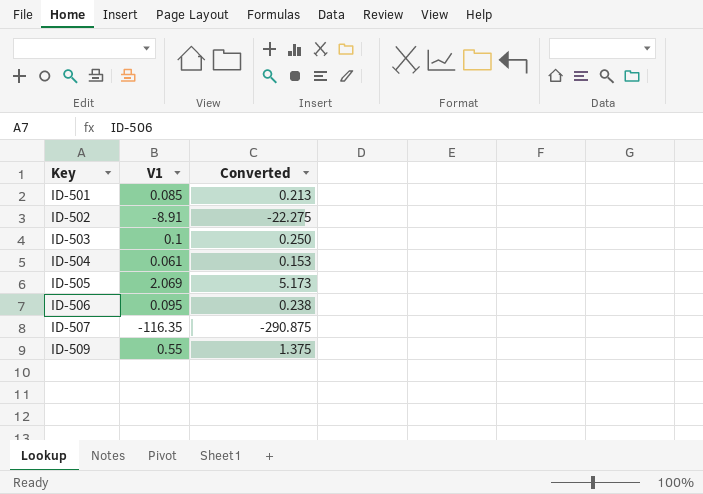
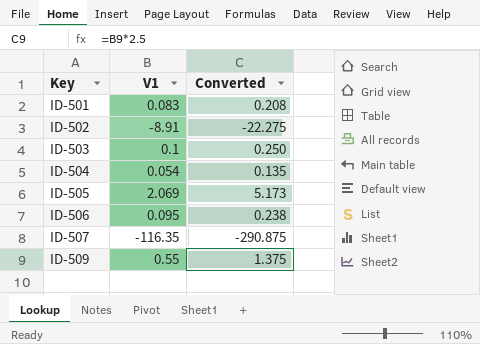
ID-501 | V1: 0.085 -> 0.083
ID-501 | Converted: 0.213 -> 0.208
ID-504 | V1: 0.061 -> 0.054
ID-504 | Converted: 0.153 -> 0.135

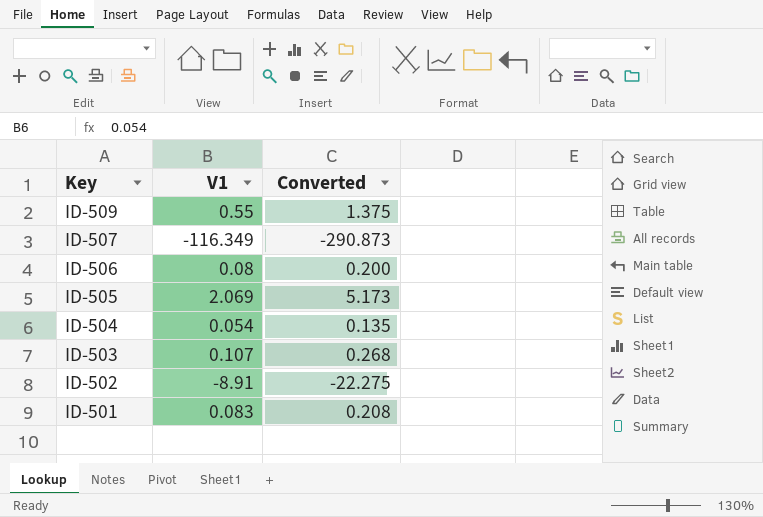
row order: Key ascending -> Key descending
ID-507 | V1: -116.35 -> -116.349
ID-507 | Converted: -290.875 -> -290.873
ID-506 | V1: 0.095 -> 0.08
ID-506 | Converted: 0.238 -> 0.200
ID-503 | V1: 0.1 -> 0.107
ID-503 | Converted: 0.250 -> 0.268

